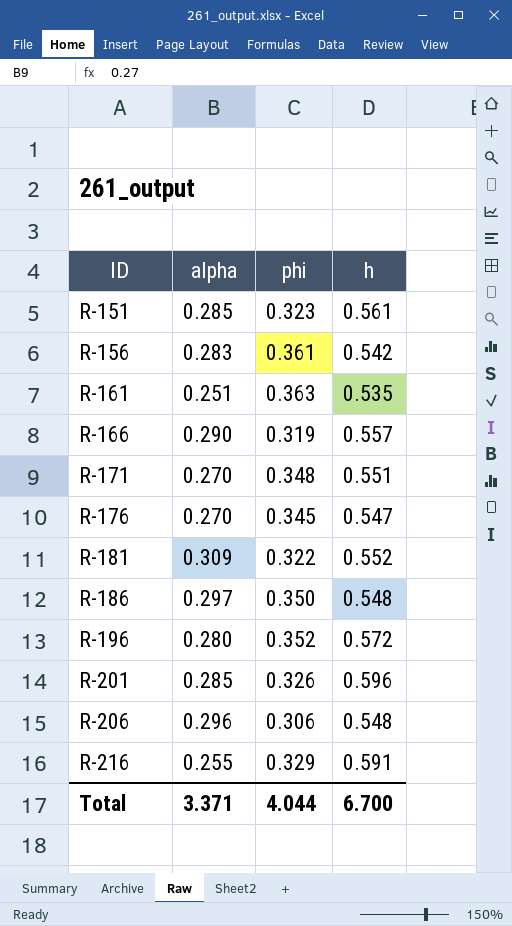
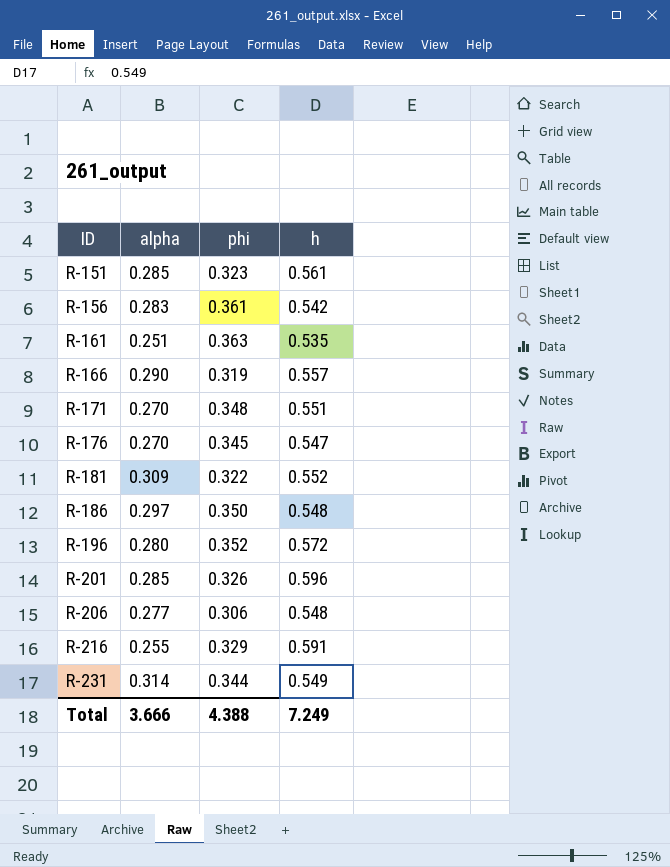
R-206 | alpha: 0.296 -> 0.277
row R-231: none -> 0.314 | 0.344 | 0.549
Total | alpha: 3.371 -> 3.666
Total | phi: 4.044 -> 4.388
Total | h: 6.700 -> 7.249

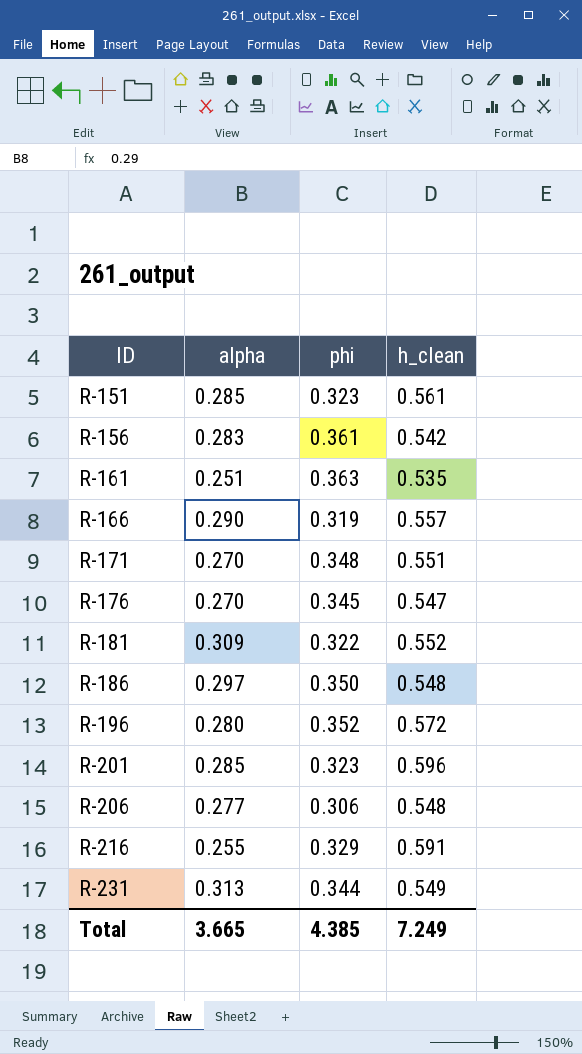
column name: h -> h_clean
R-201 | phi: 0.326 -> 0.323
R-231 | alpha: 0.314 -> 0.313
Total | alpha: 3.666 -> 3.665
Total | phi: 4.388 -> 4.385

